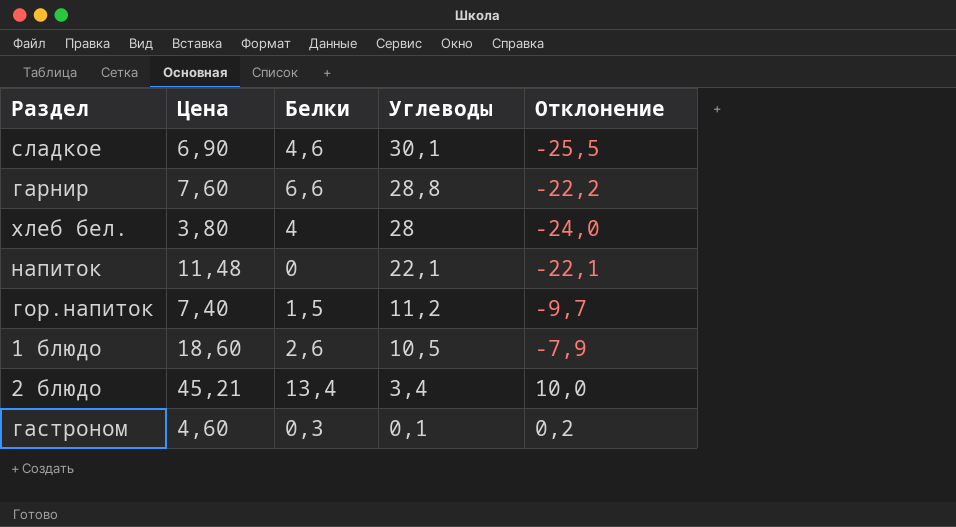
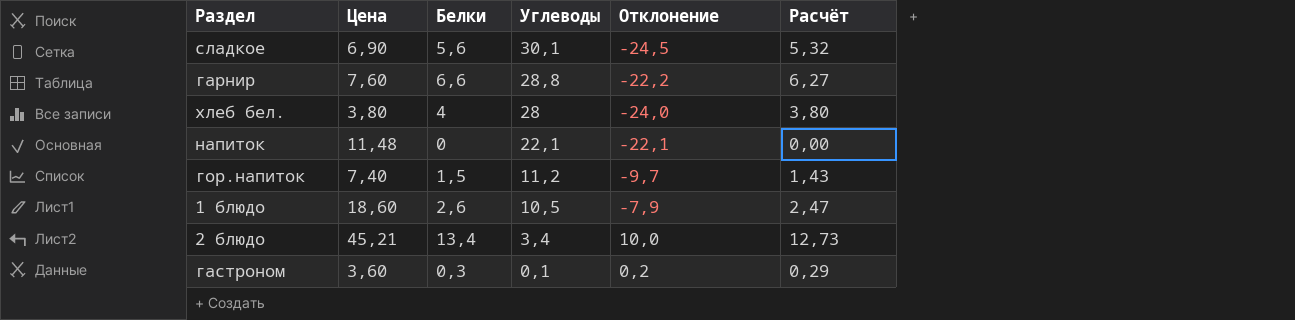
column Расчёт | formula: none -> [Белки] * 0,95
сладкое | Белки: 4,6 -> 5,6
сладкое | Отклонение: -25,5 -> -24,5
гастроном | Цена: 4,60 -> 3,60

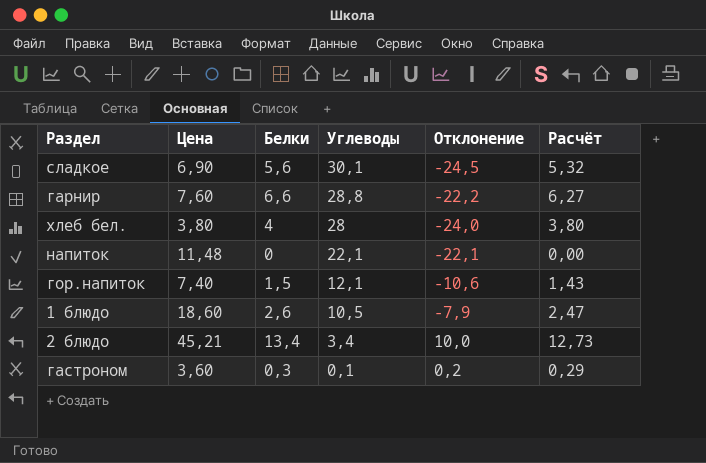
гор.напиток | Углеводы: 11,2 -> 12,1
гор.напиток | Отклонение: -9,7 -> -10,6

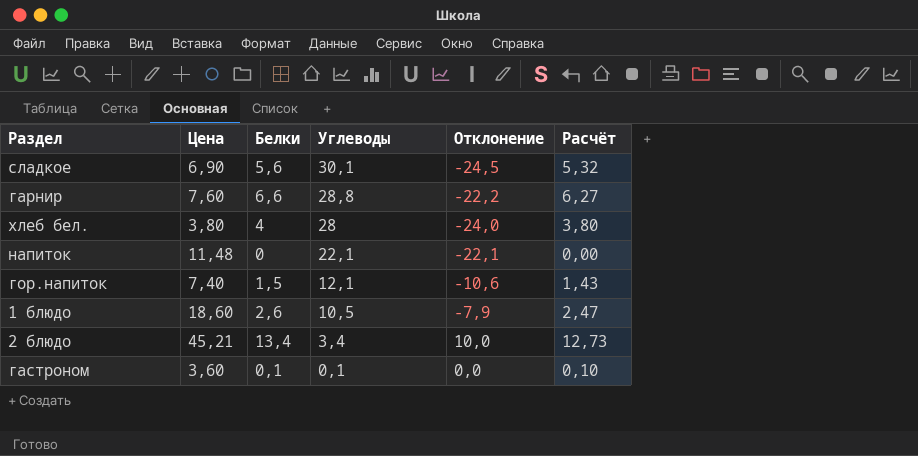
гастроном | Белки: 0,3 -> 0,1
гастроном | Отклонение: 0,2 -> 0,0
гастроном | Расчёт: 0,29 -> 0,10

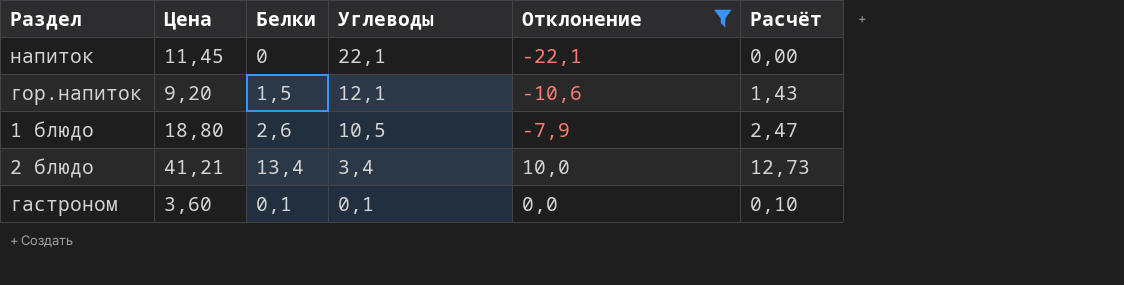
filter: none -> Отклонение >= -22,1
напиток | Цена: 11,48 -> 11,45
гор.напиток | Цена: 7,40 -> 9,20
1 блюдо | Цена: 18,60 -> 18,80
2 блюдо | Цена: 45,21 -> 41,21

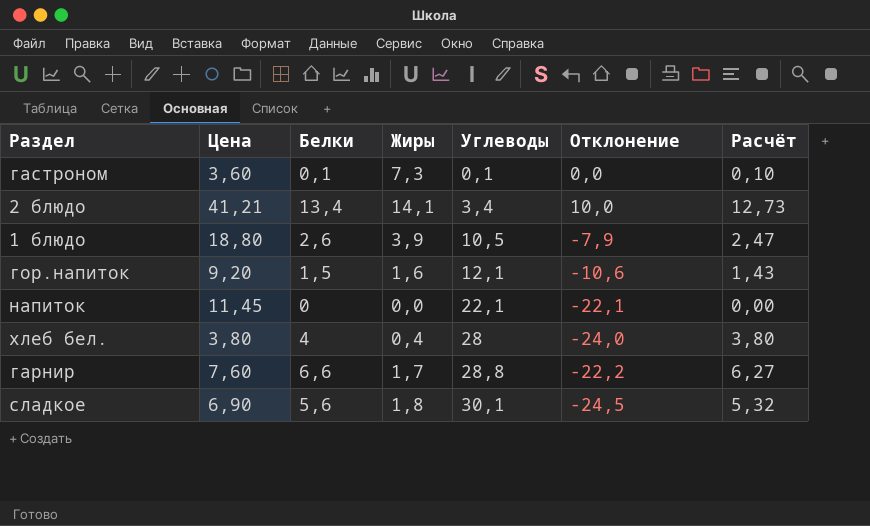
filter: Отклонение >= -22,1 -> none
row order: Углеводы descending -> Углеводы ascending
column Жиры | position: none -> 4

